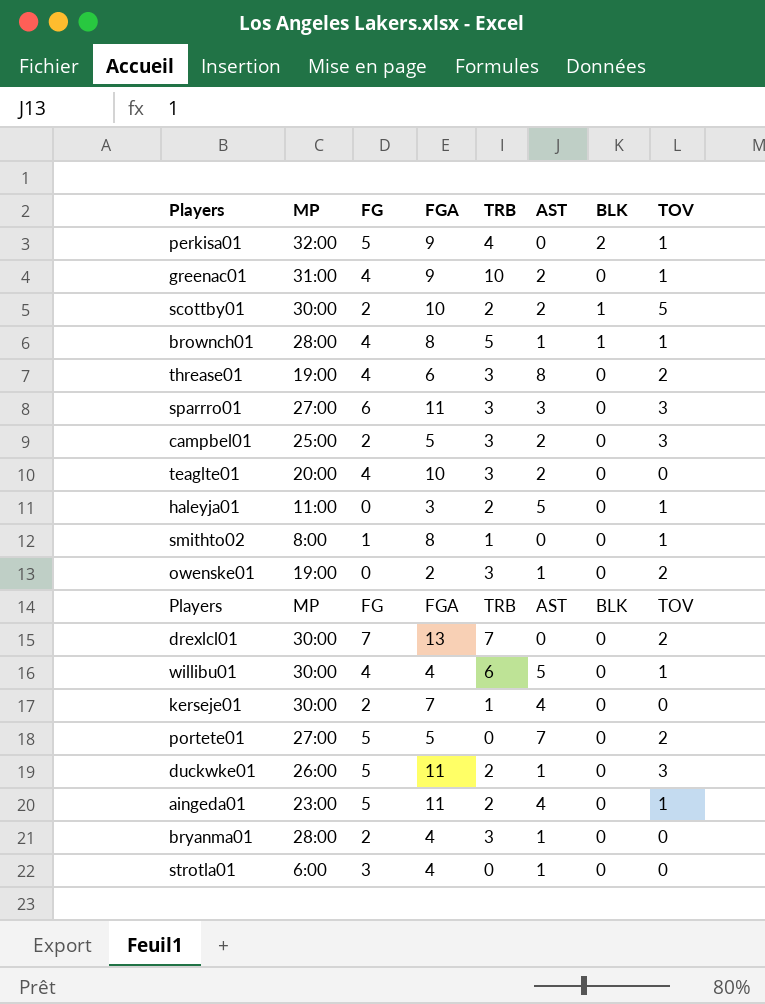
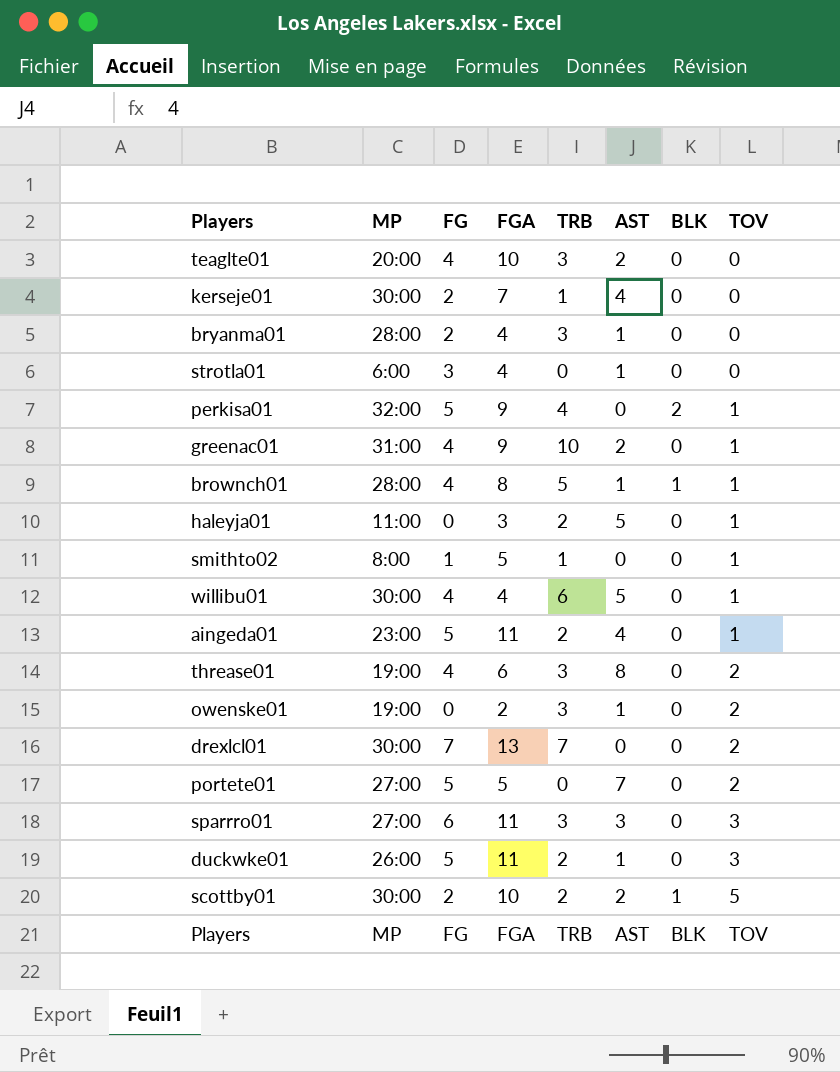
row order: none -> TOV ascending
row campbel01: 25:00 | 2 | 5 | 3 | 2 | 0 | 3 -> none
smithto02 | FGA: 8 -> 5

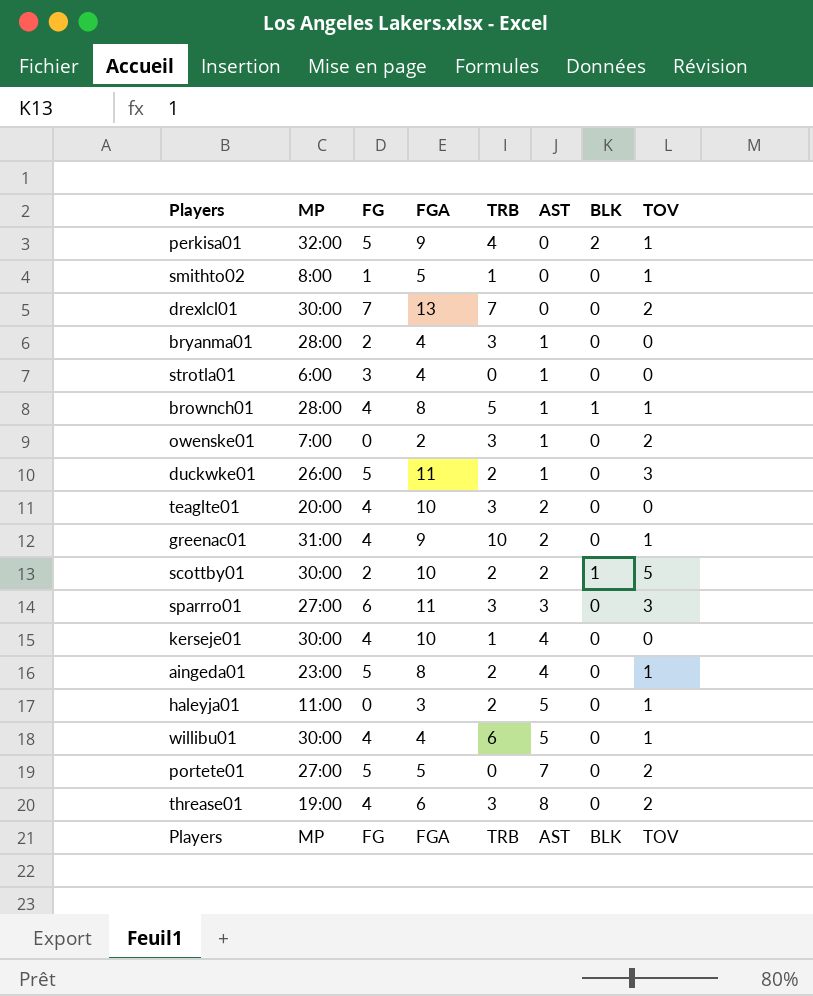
row order: TOV ascending -> AST ascending
owenske01 | MP: 19:00 -> 7:00
kerseje01 | FG: 2 -> 4
kerseje01 | FGA: 7 -> 10
aingeda01 | FGA: 11 -> 8

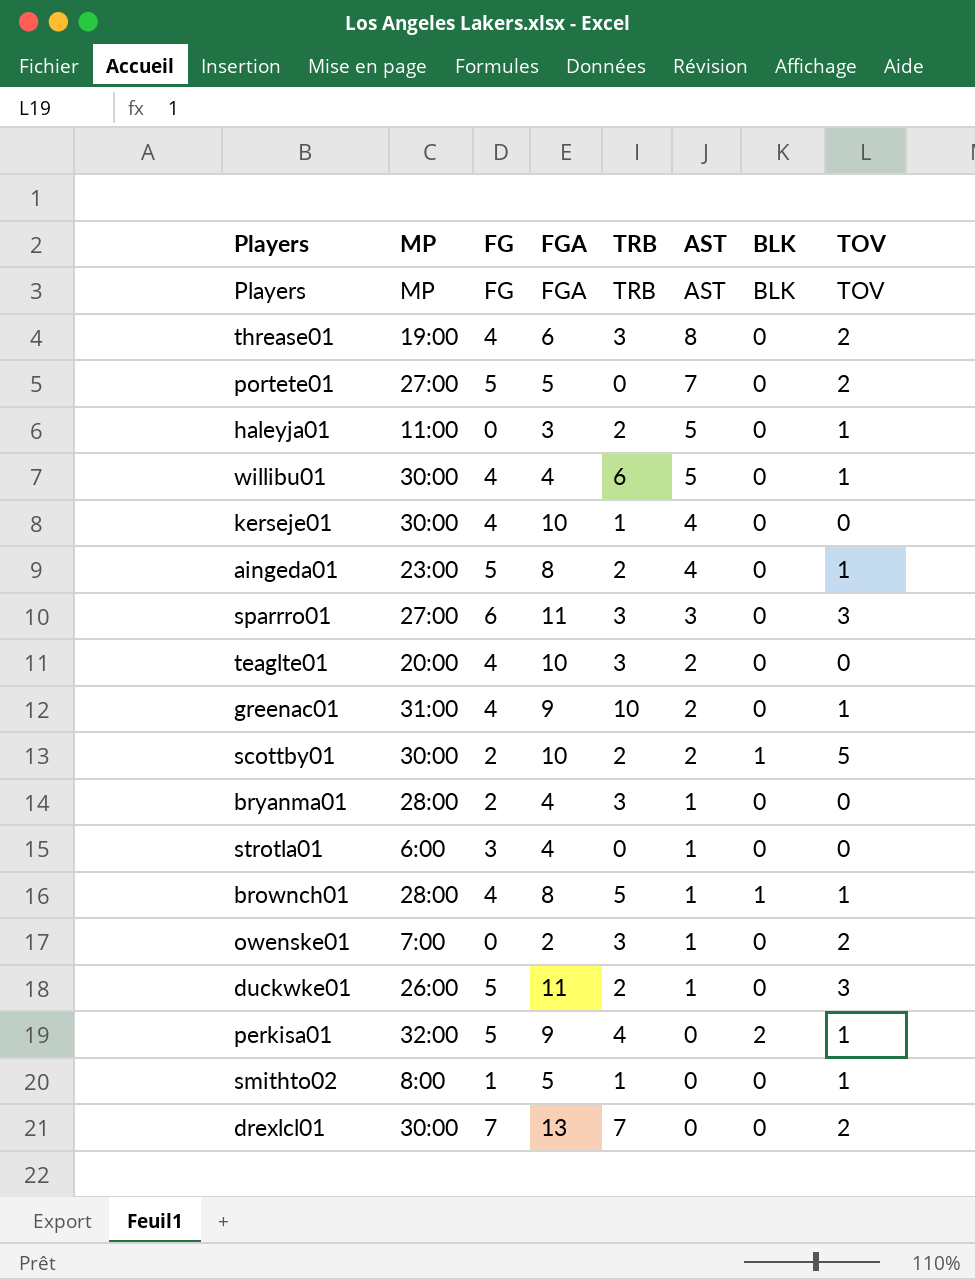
row order: AST ascending -> AST descending

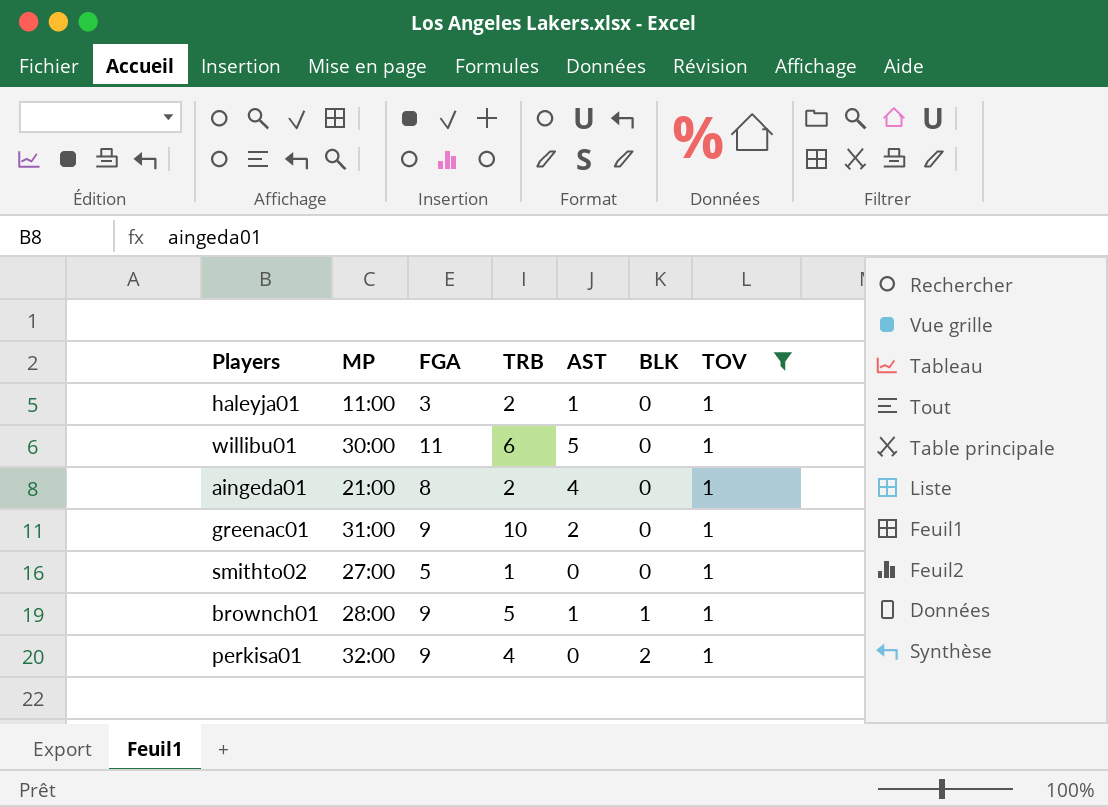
filter: none -> TOV = 1
row order: AST descending -> BLK ascending
column FG | position: 3 -> none
haleyja01 | AST: 5 -> 1
willibu01 | FGA: 4 -> 11
aingeda01 | MP: 23:00 -> 21:00
smithto02 | MP: 8:00 -> 27:00
brownch01 | FGA: 8 -> 9

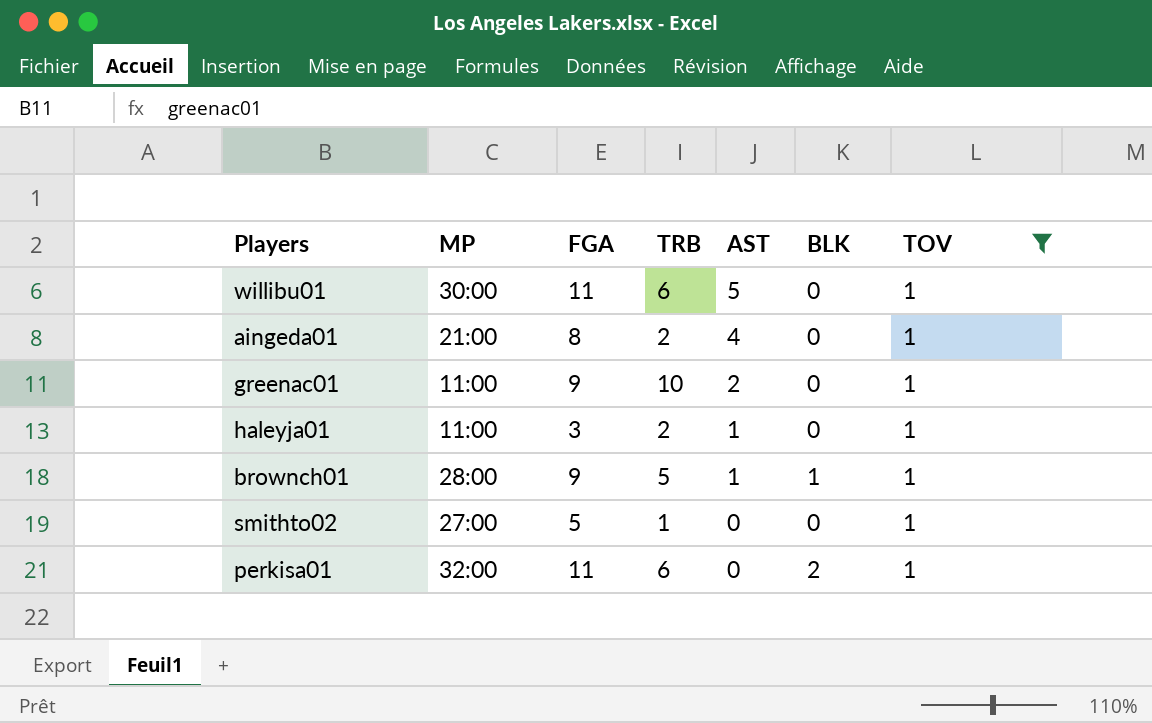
row order: BLK ascending -> AST descending
greenac01 | MP: 31:00 -> 11:00
perkisa01 | FGA: 9 -> 11
perkisa01 | TRB: 4 -> 6

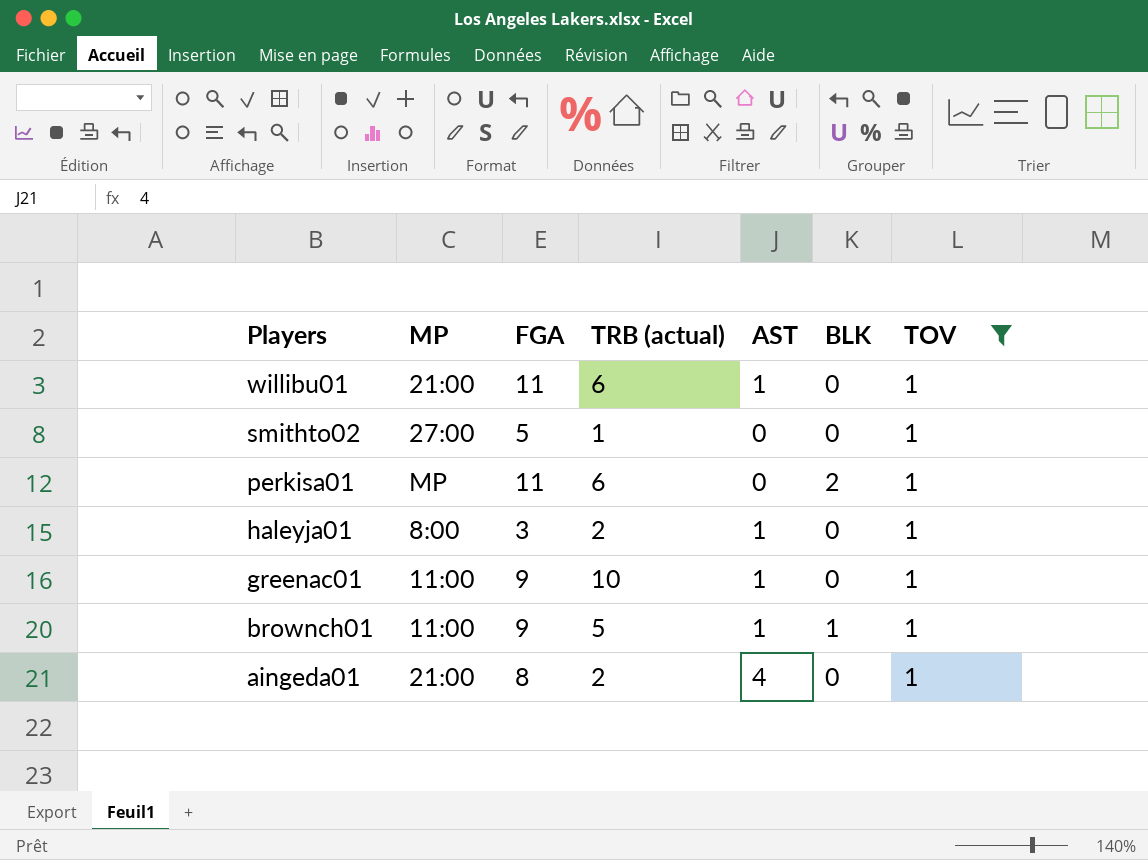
row order: AST descending -> Players descending
column name: TRB -> TRB (actual)
willibu01 | MP: 30:00 -> 21:00
willibu01 | AST: 5 -> 1
perkisa01 | MP: 32:00 -> MP
haleyja01 | MP: 11:00 -> 8:00
greenac01 | AST: 2 -> 1
brownch01 | MP: 28:00 -> 11:00

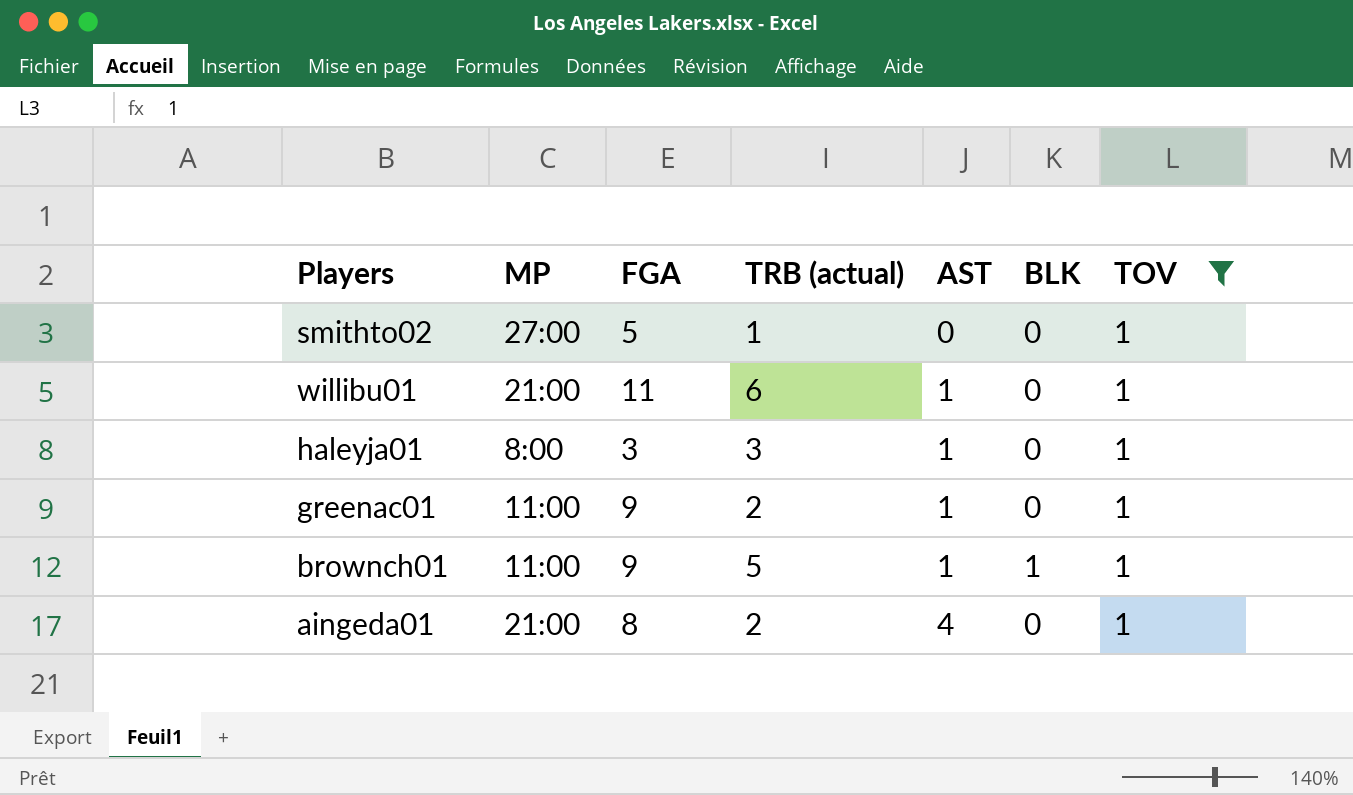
row order: Players descending -> AST ascending
row perkisa01: MP | 11 | 6 | 0 | 2 | 1 -> none
haleyja01 | TRB (actual): 2 -> 3
greenac01 | TRB (actual): 10 -> 2

